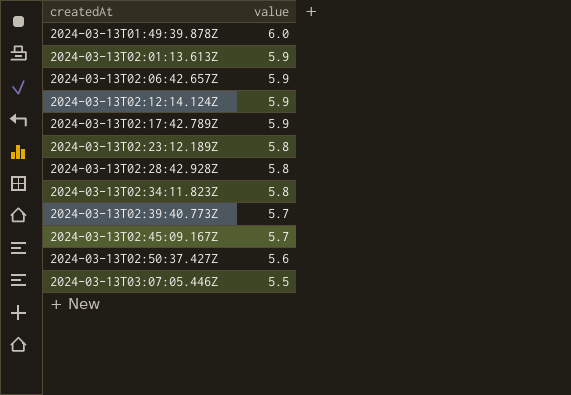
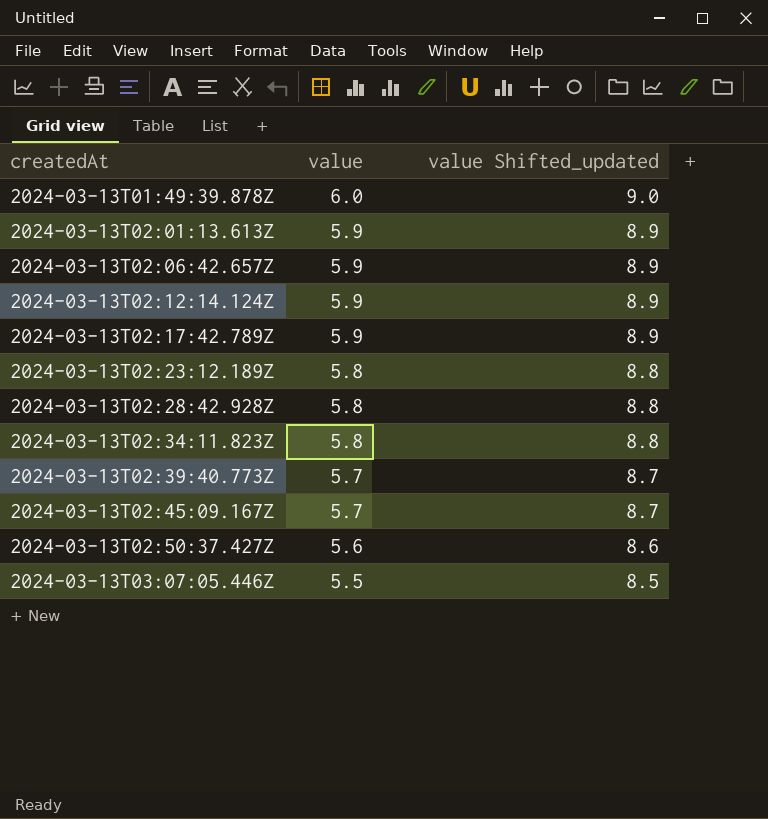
column value Shifted_updated | formula: none -> [value] + 3

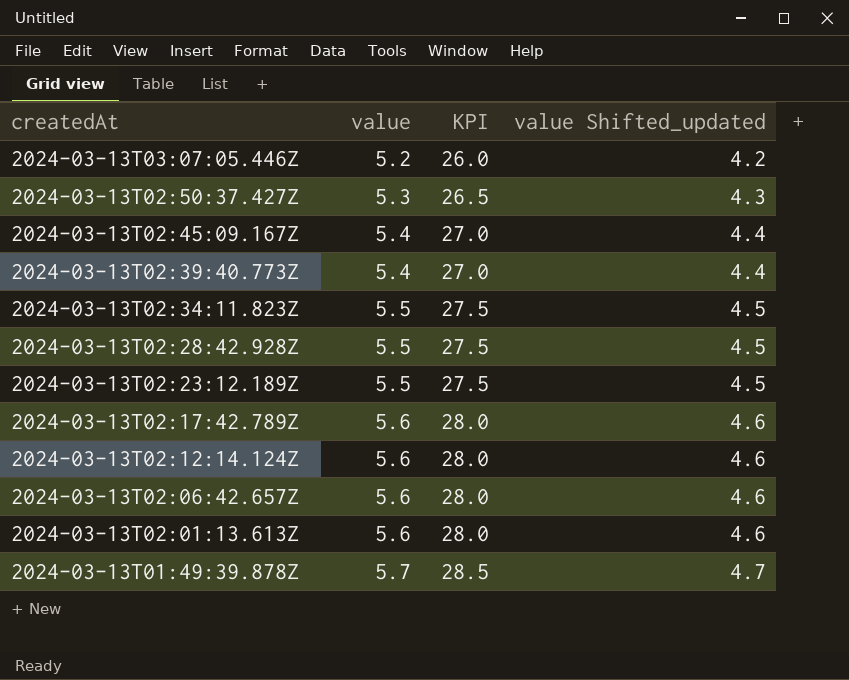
row order: createdAt ascending -> createdAt descending
column KPI | formula: none -> [value] * 5
column value Shifted_updated | formula: [value] + 3 -> [value] - 1
2024-03-13T03:07:05.446Z | value: 5.5 -> 5.2
2024-03-13T02:50:37.427Z | value: 5.6 -> 5.3
2024-03-13T02:45:09.167Z | value: 5.7 -> 5.4
2024-03-13T02:39:40.773Z | value: 5.7 -> 5.4
2024-03-13T02:34:11.823Z | value: 5.8 -> 5.5
2024-03-13T02:28:42.928Z | value: 5.8 -> 5.5
2024-03-13T02:23:12.189Z | value: 5.8 -> 5.5
2024-03-13T02:17:42.789Z | value: 5.9 -> 5.6
2024-03-13T02:12:14.124Z | value: 5.9 -> 5.6
2024-03-13T02:06:42.657Z | value: 5.9 -> 5.6
2024-03-13T02:01:13.613Z | value: 5.9 -> 5.6
2024-03-13T01:49:39.878Z | value: 6.0 -> 5.7

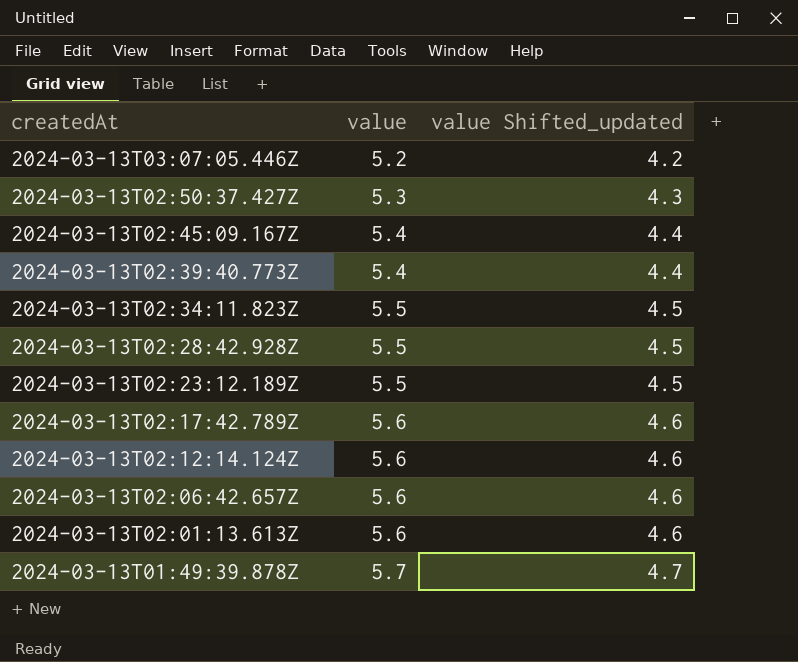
column KPI | formula: [value] * 5 -> none

